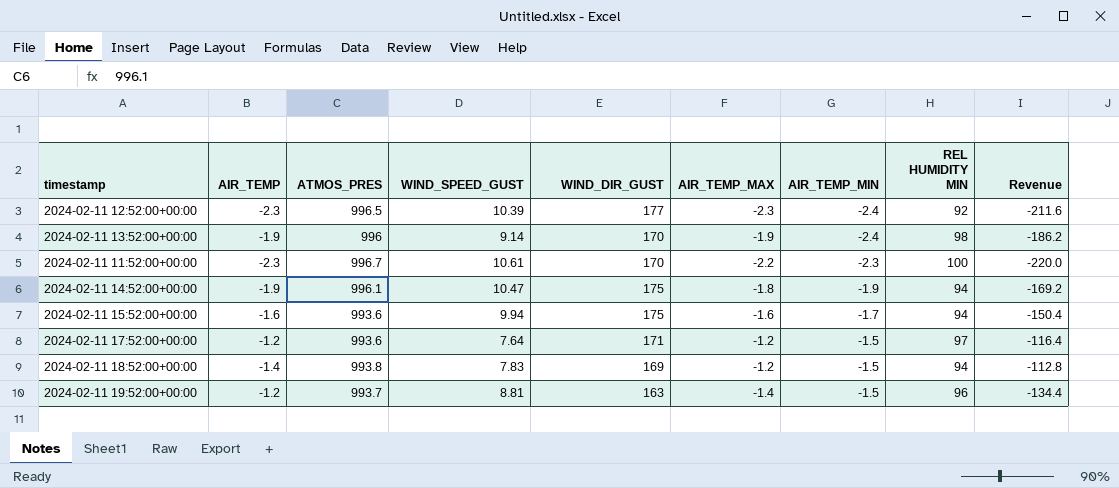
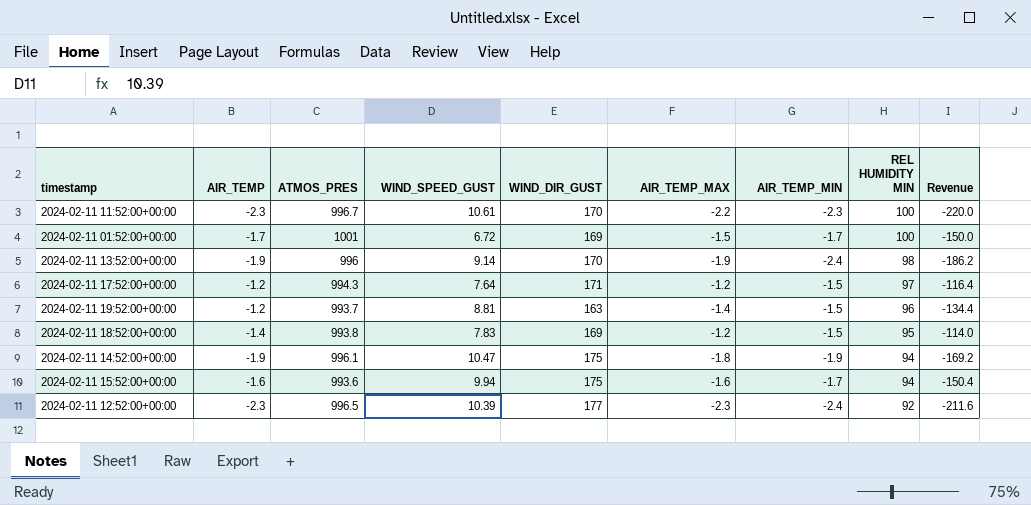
row order: AIR_TEMP_MIN ascending -> REL HUMIDITY MIN descending
row 2024-02-11 01:52:00+00:00: none -> -1.7 | 1001 | 6.72 | 169 | -1.5 | -1.7 | 100 | -150.0
2024-02-11 17:52:00+00:00 | ATMOS_PRES: 993.6 -> 994.3
2024-02-11 18:52:00+00:00 | REL HUMIDITY MIN: 94 -> 95
2024-02-11 18:52:00+00:00 | Revenue: -112.8 -> -114.0

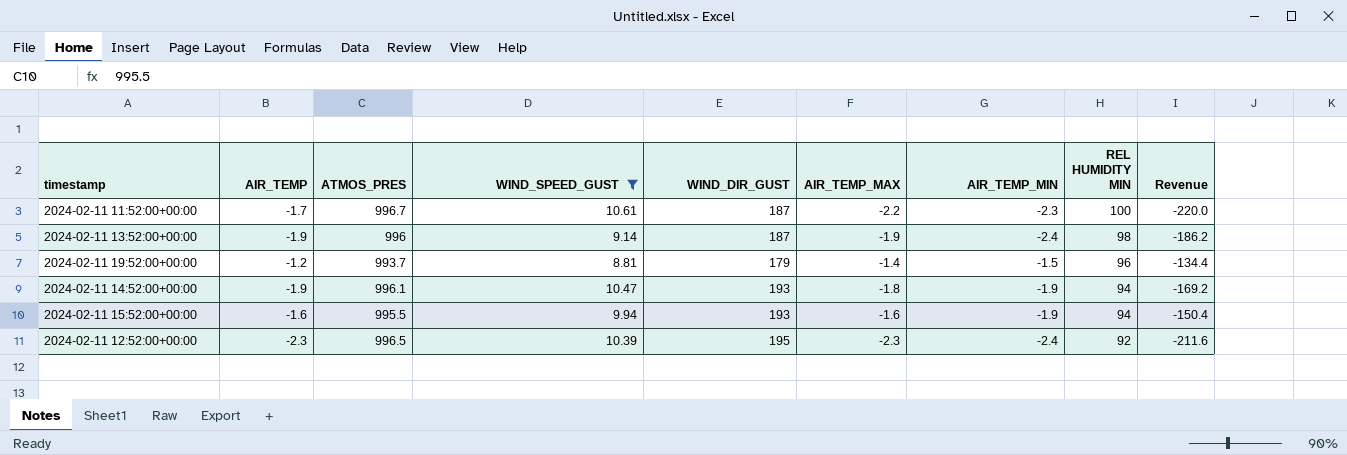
filter: none -> WIND_SPEED_GUST >= 8.81
2024-02-11 11:52:00+00:00 | AIR_TEMP: -2.3 -> -1.7
2024-02-11 11:52:00+00:00 | WIND_DIR_GUST: 170 -> 187
2024-02-11 13:52:00+00:00 | WIND_DIR_GUST: 170 -> 187
2024-02-11 19:52:00+00:00 | WIND_DIR_GUST: 163 -> 179
2024-02-11 14:52:00+00:00 | WIND_DIR_GUST: 175 -> 193
2024-02-11 15:52:00+00:00 | ATMOS_PRES: 993.6 -> 995.5
2024-02-11 15:52:00+00:00 | WIND_DIR_GUST: 175 -> 193
2024-02-11 15:52:00+00:00 | AIR_TEMP_MIN: -1.7 -> -1.9
2024-02-11 12:52:00+00:00 | WIND_DIR_GUST: 177 -> 195

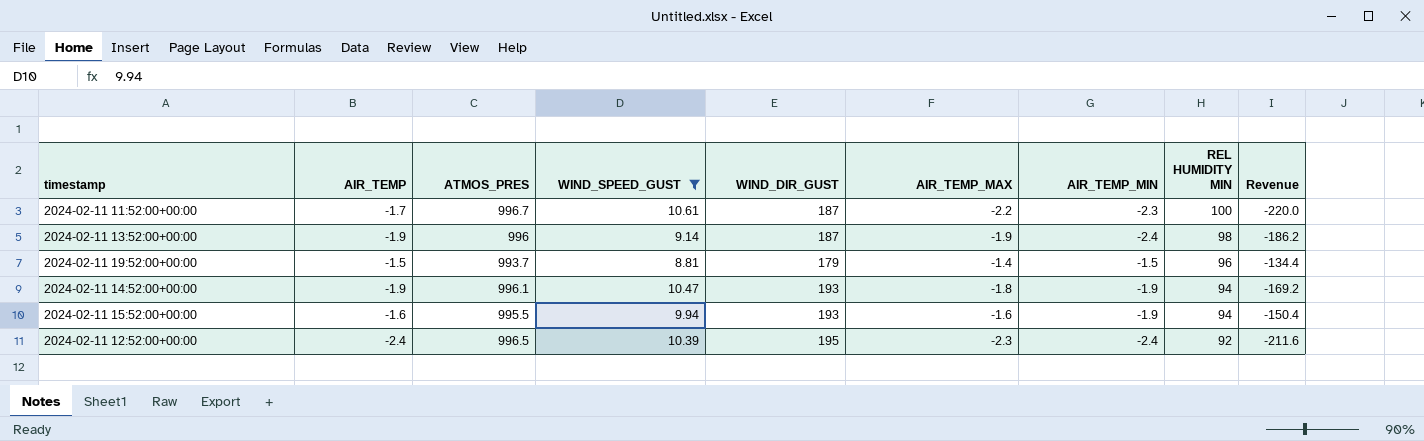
2024-02-11 19:52:00+00:00 | AIR_TEMP: -1.2 -> -1.5
2024-02-11 12:52:00+00:00 | AIR_TEMP: -2.3 -> -2.4

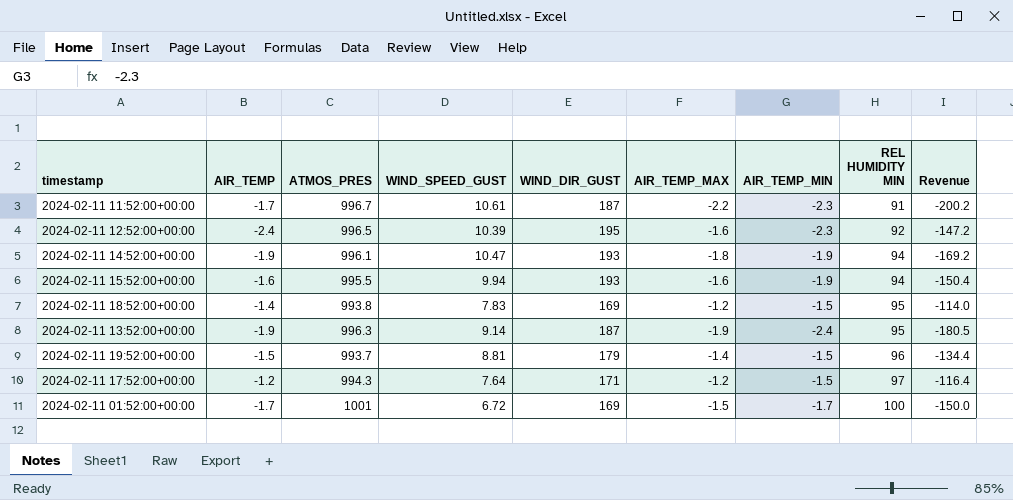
filter: WIND_SPEED_GUST >= 8.81 -> none
row order: REL HUMIDITY MIN descending -> REL HUMIDITY MIN ascending
2024-02-11 11:52:00+00:00 | REL HUMIDITY MIN: 100 -> 91
2024-02-11 11:52:00+00:00 | Revenue: -220.0 -> -200.2
2024-02-11 12:52:00+00:00 | AIR_TEMP_MAX: -2.3 -> -1.6
2024-02-11 12:52:00+00:00 | AIR_TEMP_MIN: -2.4 -> -2.3
2024-02-11 12:52:00+00:00 | Revenue: -211.6 -> -147.2
2024-02-11 13:52:00+00:00 | ATMOS_PRES: 996 -> 996.3
2024-02-11 13:52:00+00:00 | REL HUMIDITY MIN: 98 -> 95
2024-02-11 13:52:00+00:00 | Revenue: -186.2 -> -180.5

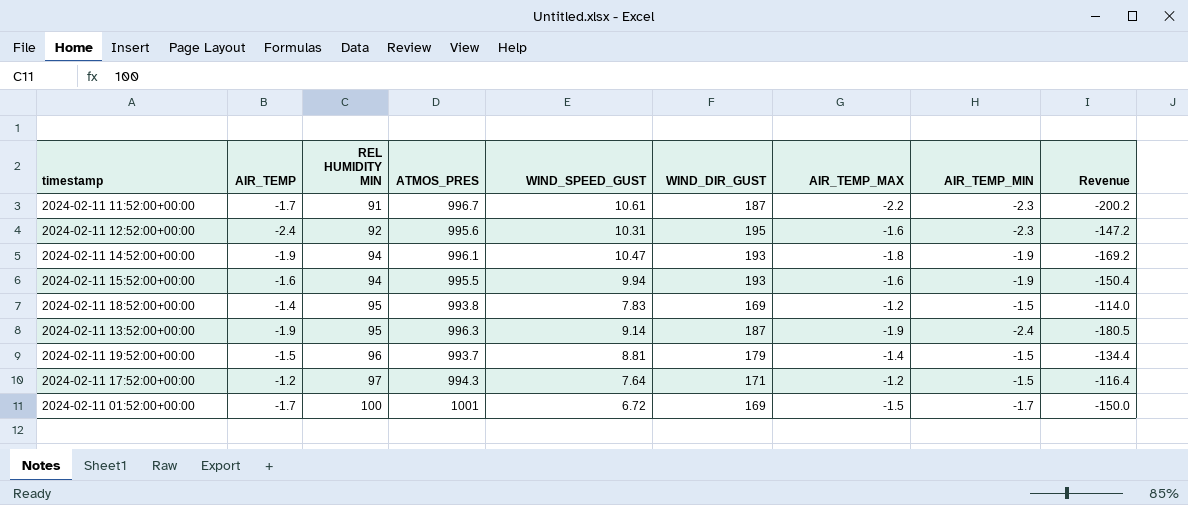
column REL HUMIDITY MIN | position: 8 -> 3
2024-02-11 12:52:00+00:00 | ATMOS_PRES: 996.5 -> 995.6
2024-02-11 12:52:00+00:00 | WIND_SPEED_GUST: 10.39 -> 10.31

